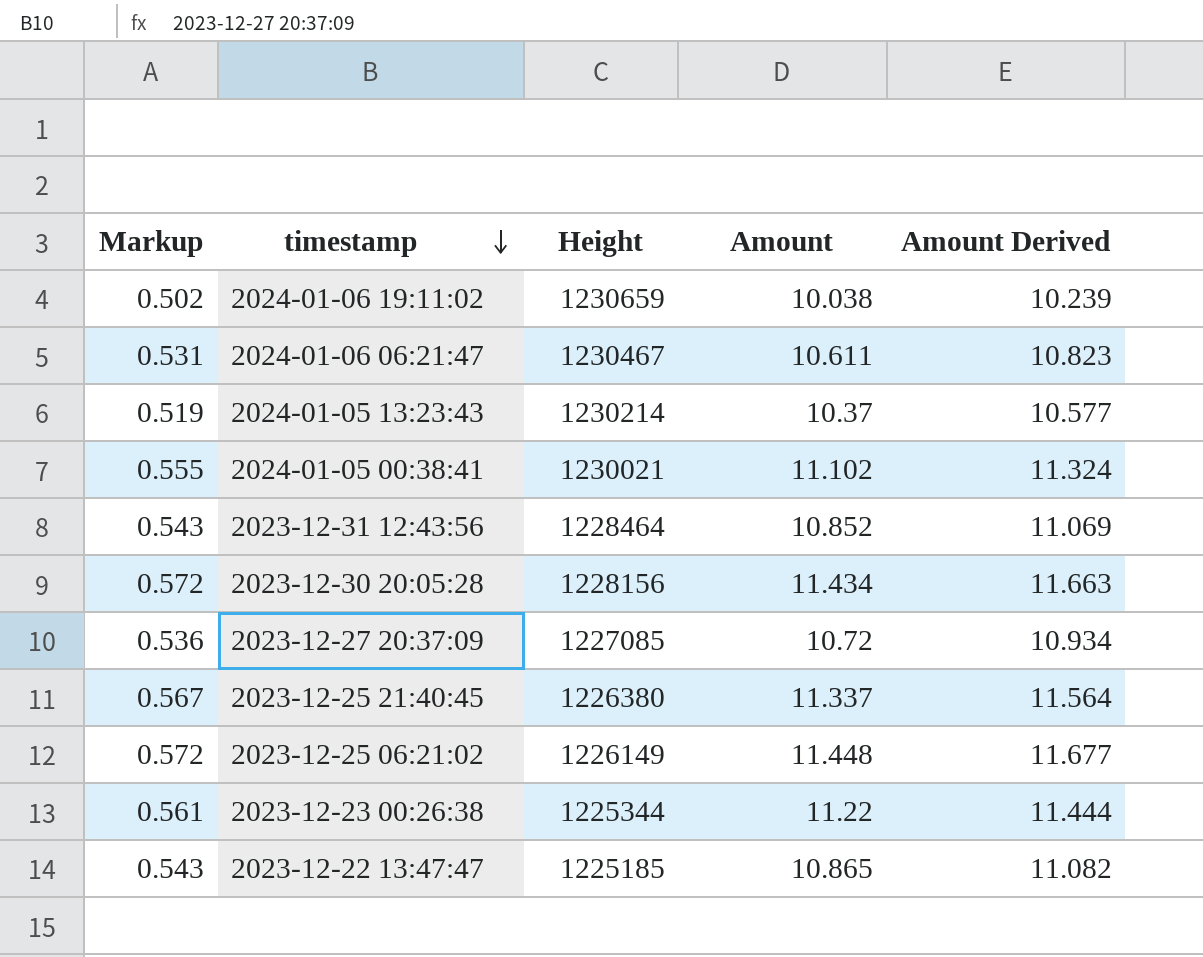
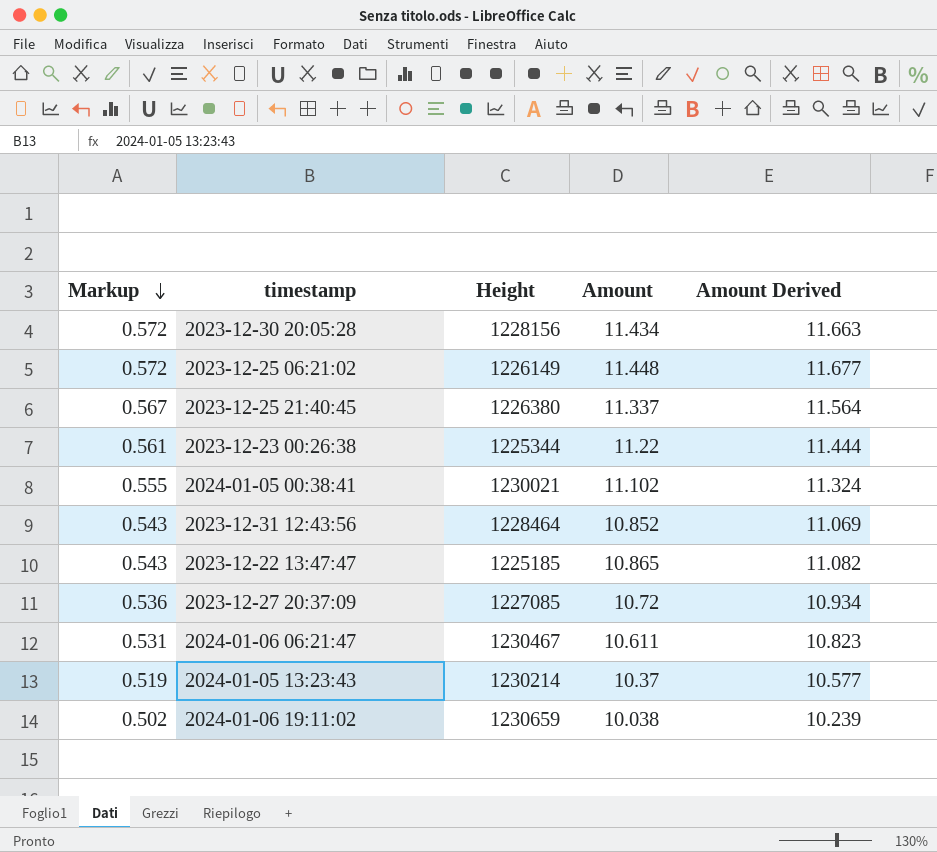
row order: timestamp descending -> Markup descending

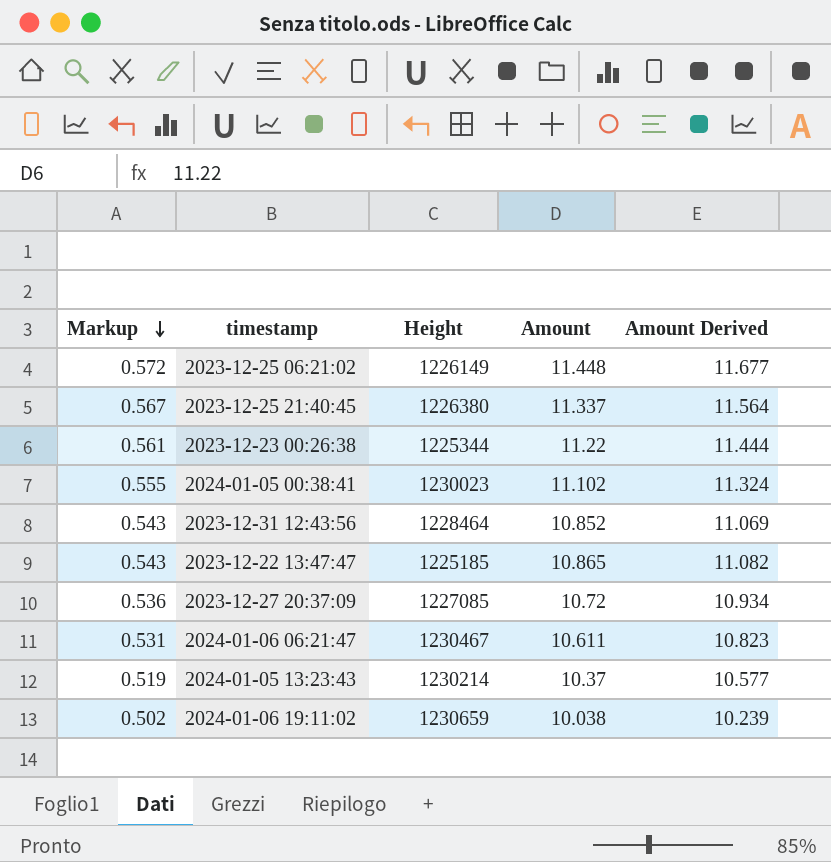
row 2023-12-30 20:05:28: 0.572 | 1228156 | 11.434 | 11.663 -> none
2024-01-05 00:38:41 | Height: 1230021 -> 1230023

